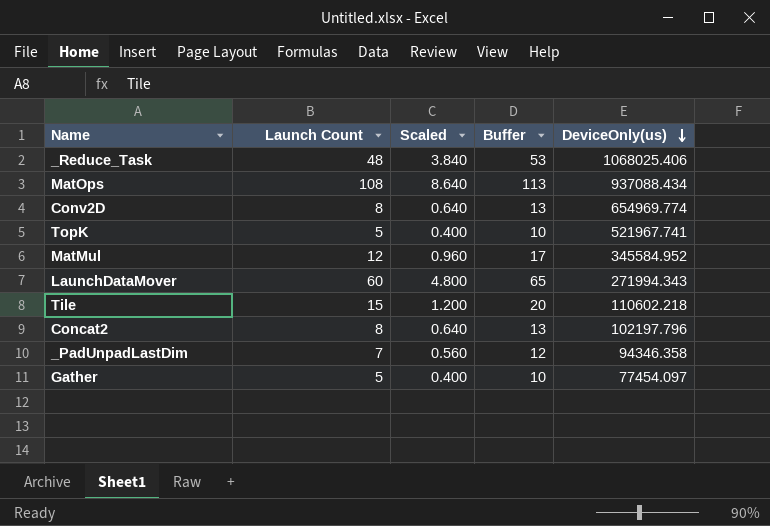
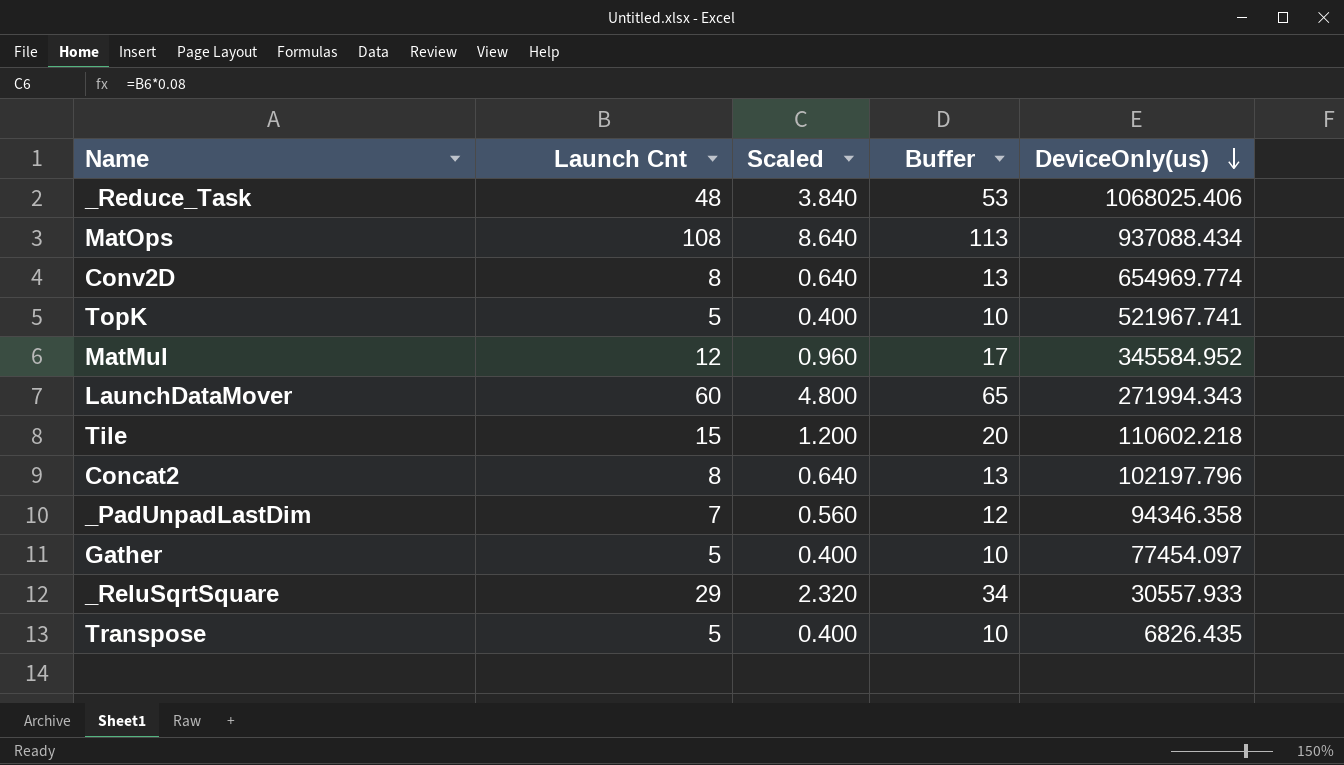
column name: Launch Count -> Launch Cnt
row _ReluSqrtSquare: none -> 29 | 2.320 | 34 | 30557.933
row Transpose: none -> 5 | 0.400 | 10 | 6826.435

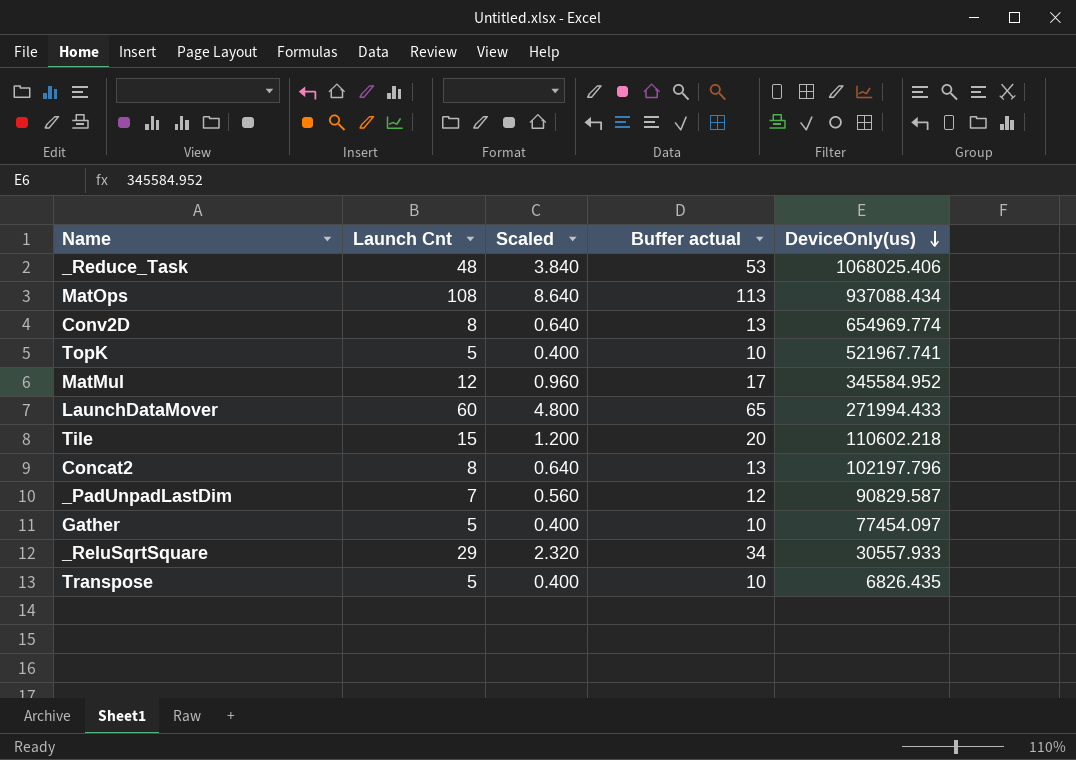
column name: Buffer -> Buffer actual
LaunchDataMover | DeviceOnly(us): 271994.343 -> 271994.433
_PadUnpadLastDim | DeviceOnly(us): 94346.358 -> 90829.587

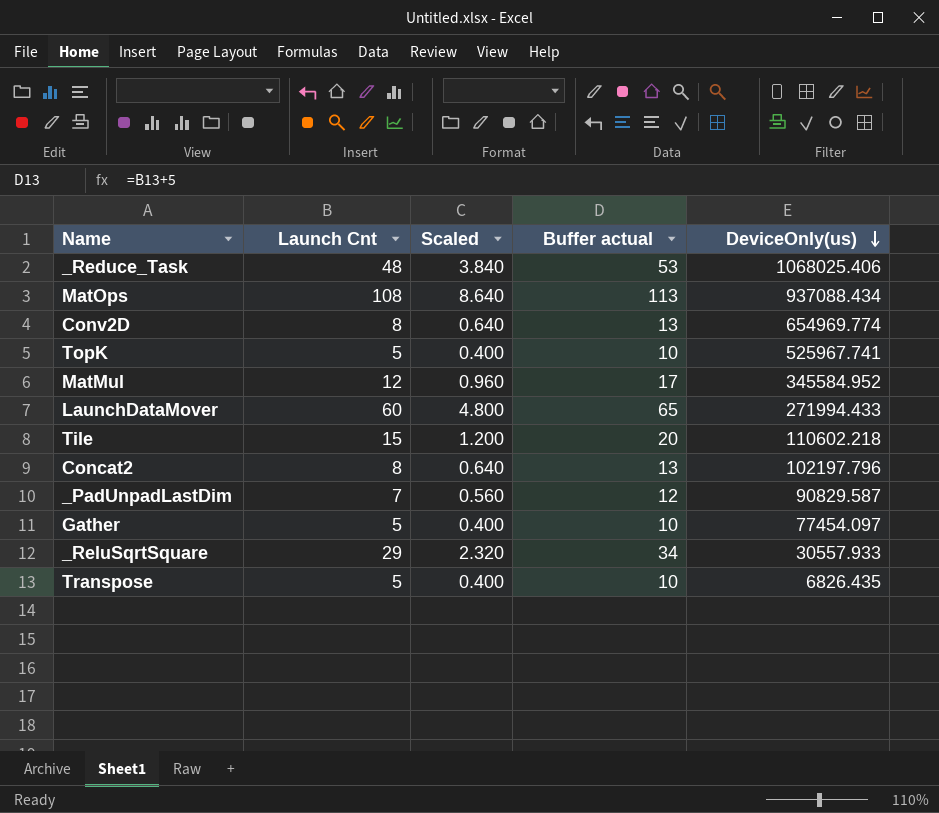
TopK | DeviceOnly(us): 521967.741 -> 525967.741

